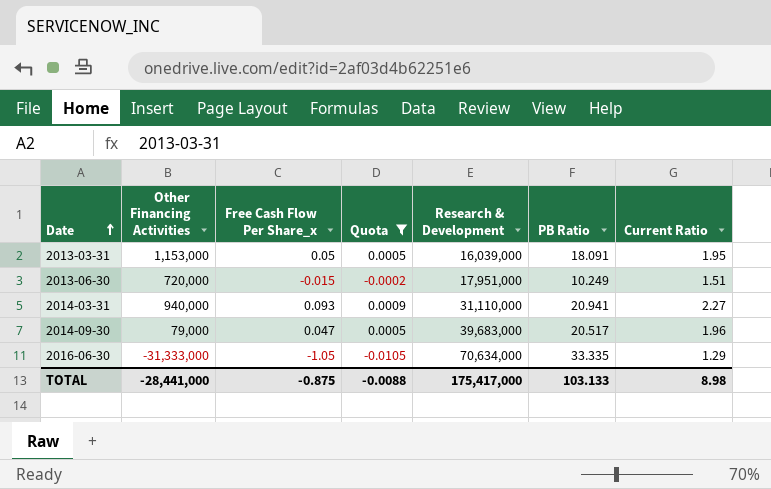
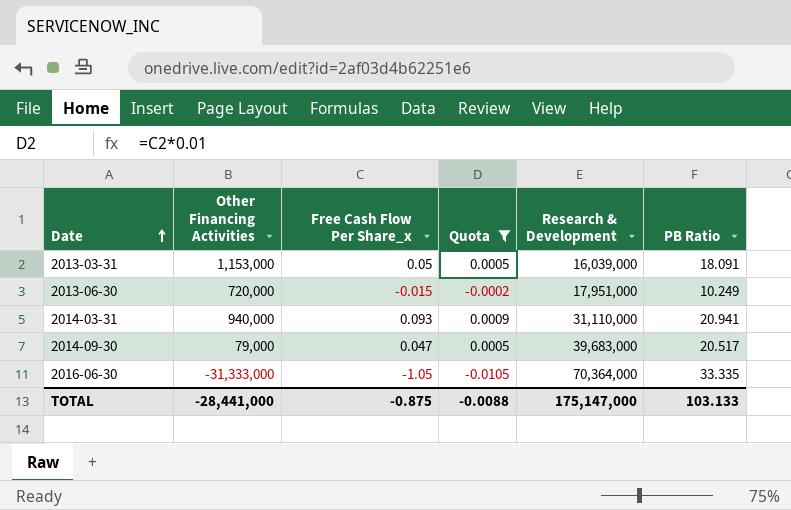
column Current Ratio | position: 7 -> none
2016-06-30 | Research & Development: 70,634,000 -> 70,364,000
TOTAL | Research & Development: 175,417,000 -> 175,147,000

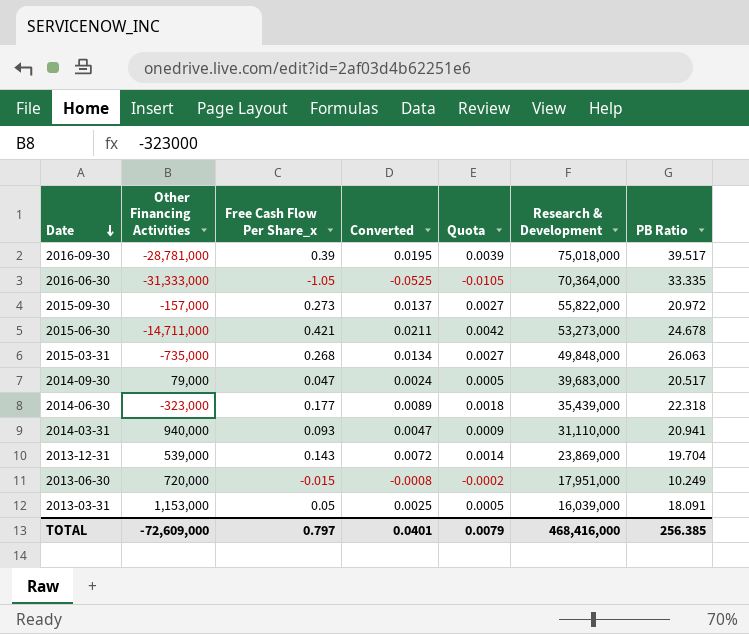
filter: Quota <= 0.0009 -> none
row order: Date ascending -> Date descending
column Converted | formula: none -> [Free Cash Flow Per Share_x] * 0.05
TOTAL | Other Financing Activities: -28,441,000 -> -72,609,000
TOTAL | Free Cash Flow Per Share_x: -0.875 -> 0.797
TOTAL | Quota: -0.0088 -> 0.0079
TOTAL | Research & Development: 175,147,000 -> 468,416,000
TOTAL | PB Ratio: 103.133 -> 256.385

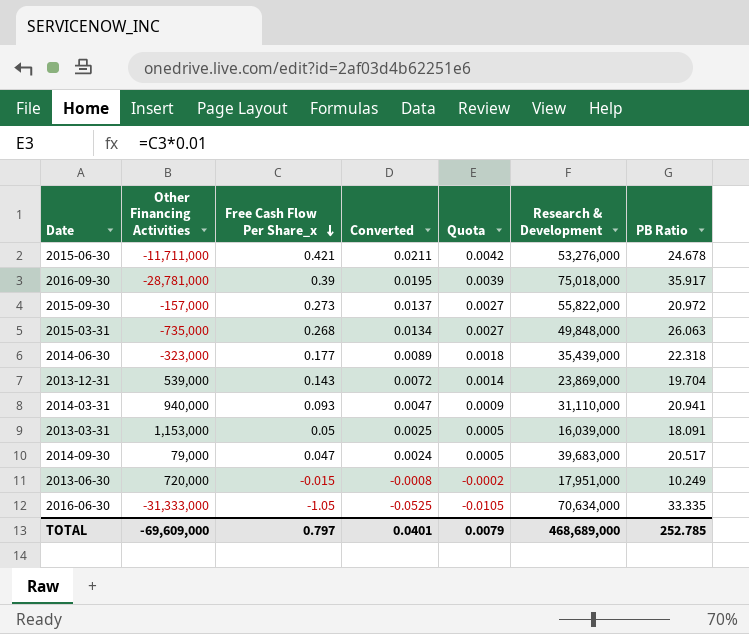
row order: Date descending -> Free Cash Flow Per Share_x descending
2015-06-30 | Other Financing Activities: -14,711,000 -> -11,711,000
2015-06-30 | Research & Development: 53,273,000 -> 53,276,000
2016-09-30 | PB Ratio: 39.517 -> 35.917
2016-06-30 | Research & Development: 70,364,000 -> 70,634,000
TOTAL | Other Financing Activities: -72,609,000 -> -69,609,000
TOTAL | Research & Development: 468,416,000 -> 468,689,000
TOTAL | PB Ratio: 256.385 -> 252.785

